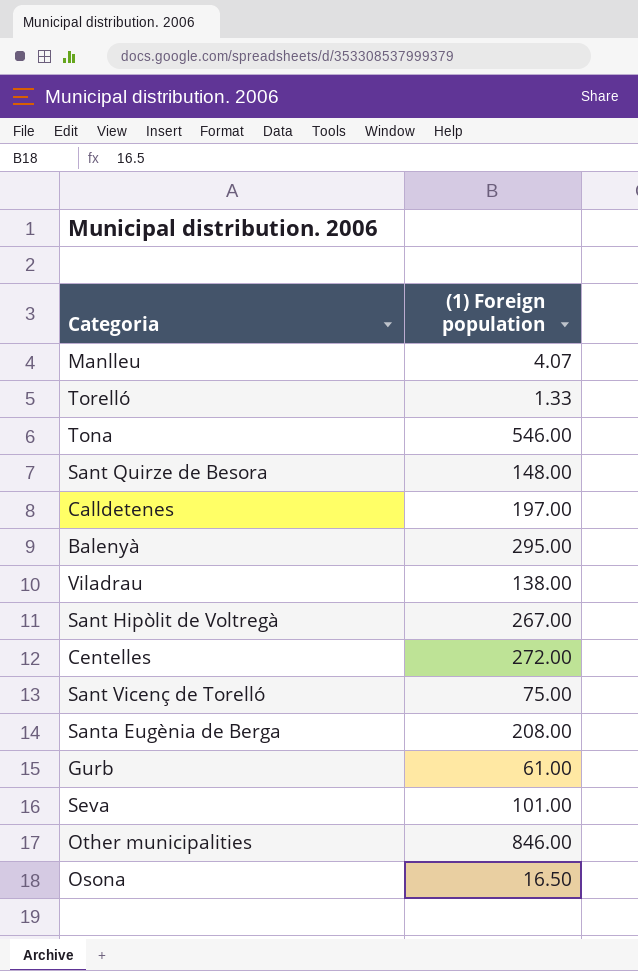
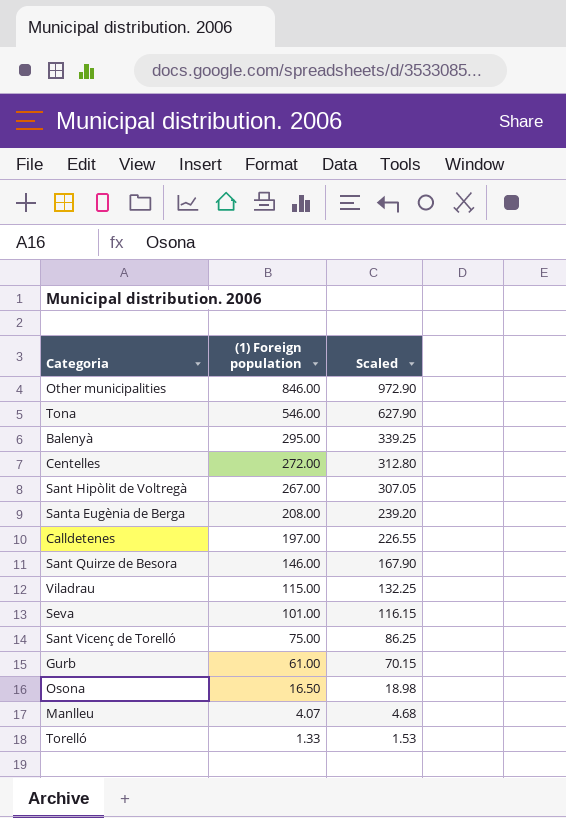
row order: none -> (1) Foreign population descending
column Scaled | formula: none -> [(1) Foreign population] * 1.15
Sant Quirze de Besora | (1) Foreign population: 148.00 -> 146.00
Viladrau | (1) Foreign population: 138.00 -> 115.00

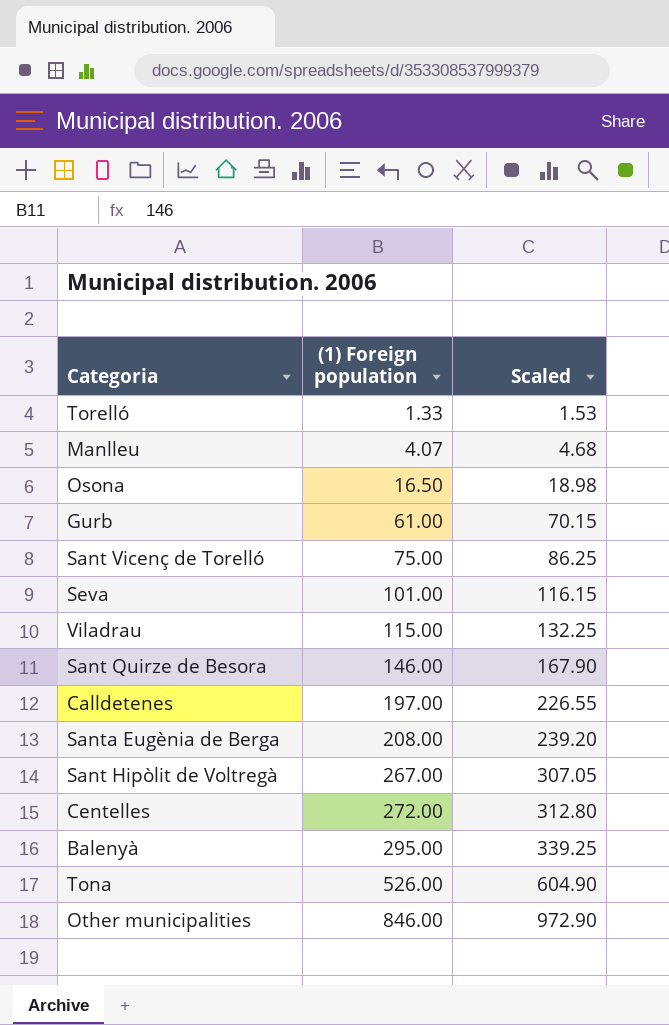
row order: (1) Foreign population descending -> (1) Foreign population ascending
Tona | (1) Foreign population: 546.00 -> 526.00
Tona | Scaled: 627.90 -> 604.90

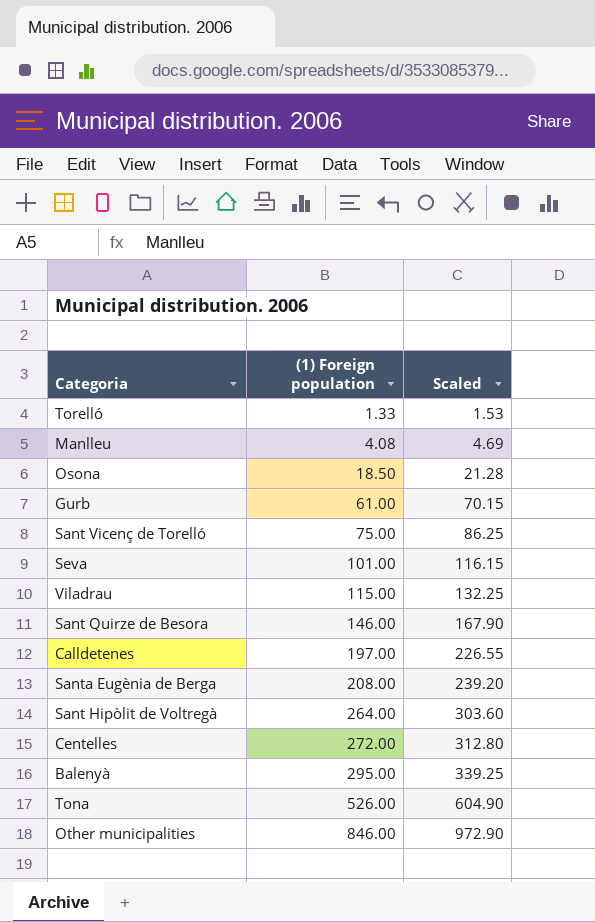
Manlleu | (1) Foreign population: 4.07 -> 4.08
Manlleu | Scaled: 4.68 -> 4.69
Osona | (1) Foreign population: 16.50 -> 18.50
Osona | Scaled: 18.98 -> 21.28
Sant Hipòlit de Voltregà | (1) Foreign population: 267.00 -> 264.00
Sant Hipòlit de Voltregà | Scaled: 307.05 -> 303.60

